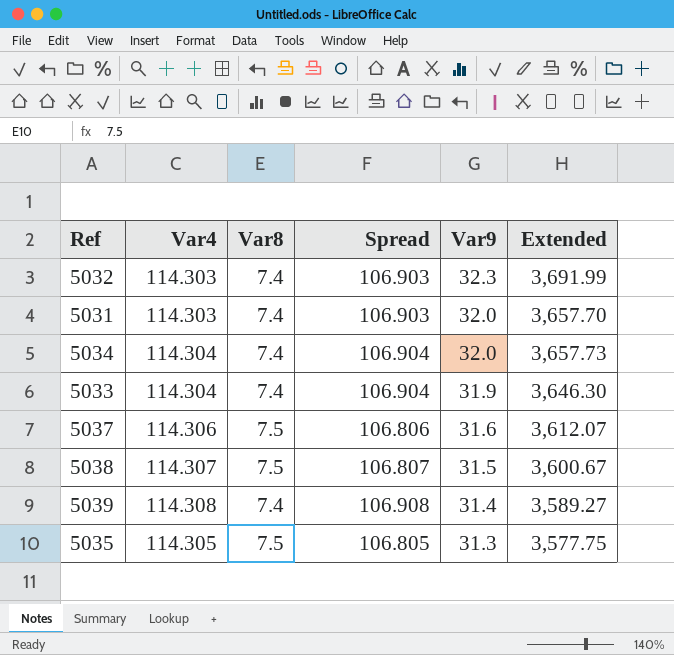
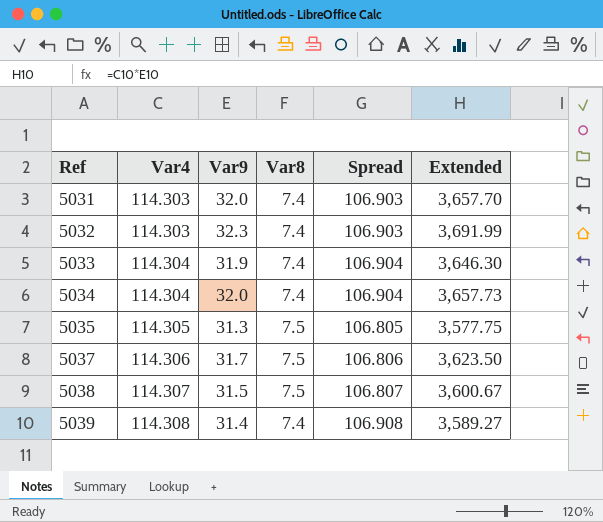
row order: Var9 descending -> Ref ascending
column Var9 | position: 5 -> 3
5037 | Var9: 31.6 -> 31.7
5037 | Extended: 3,612.07 -> 3,623.50

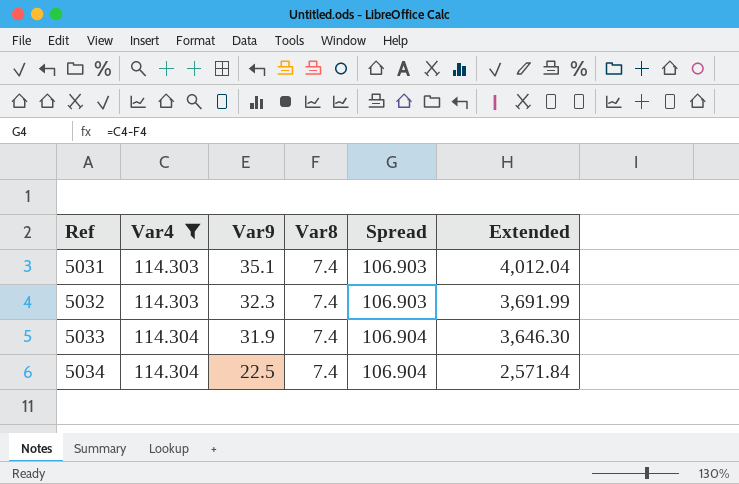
filter: none -> Var4 <= 114.304
5031 | Var9: 32.0 -> 35.1
5031 | Extended: 3,657.70 -> 4,012.04
5034 | Var9: 32.0 -> 22.5
5034 | Extended: 3,657.73 -> 2,571.84

